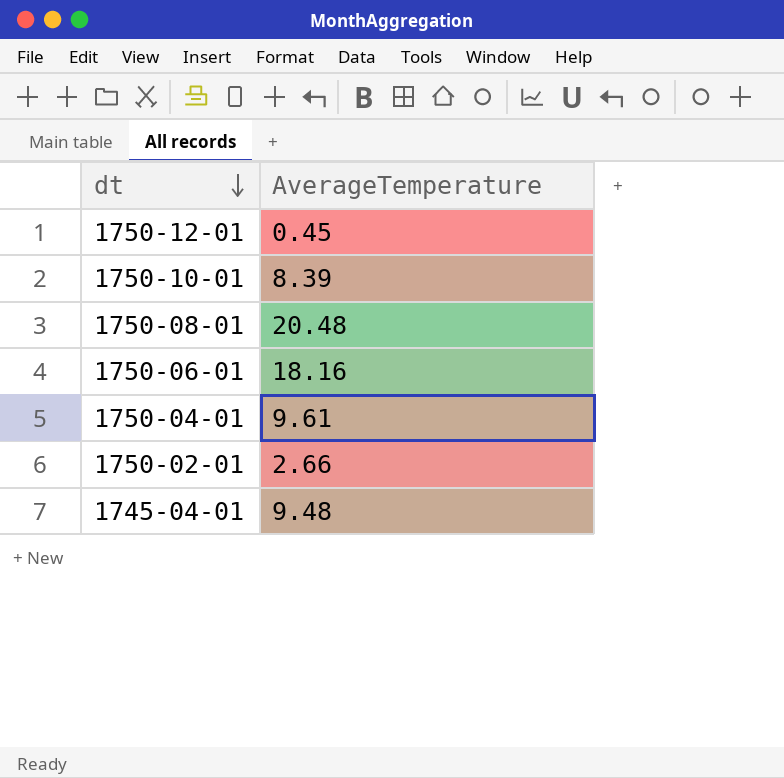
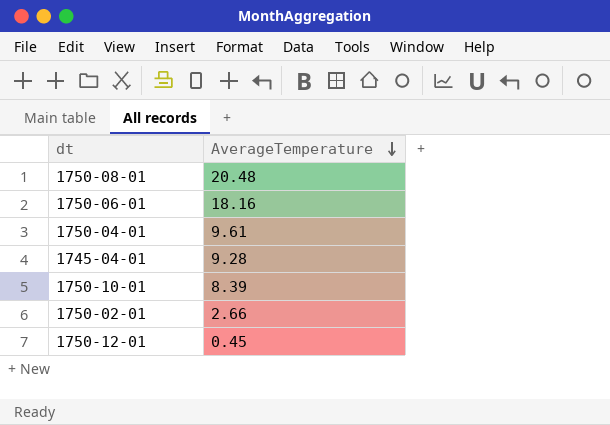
row order: dt descending -> AverageTemperature descending
1745-04-01 | AverageTemperature: 9.48 -> 9.28

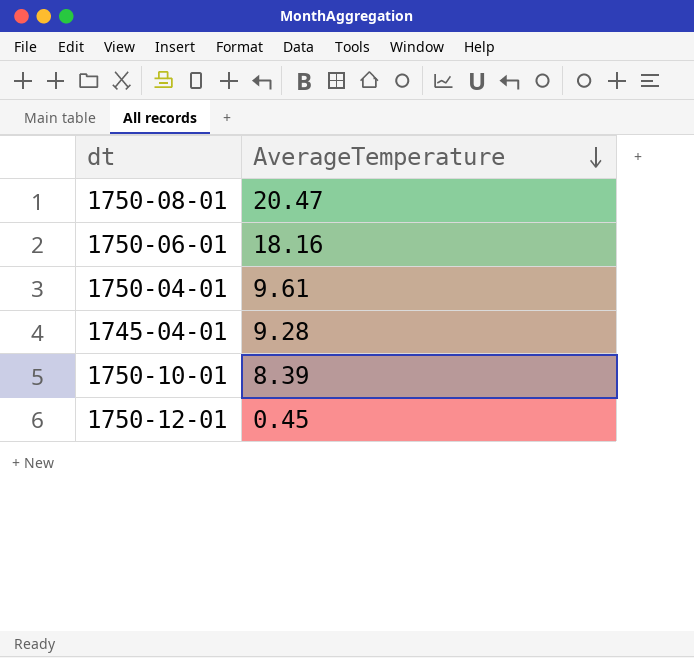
row 1750-02-01: 2.66 -> none
1750-08-01 | AverageTemperature: 20.48 -> 20.47

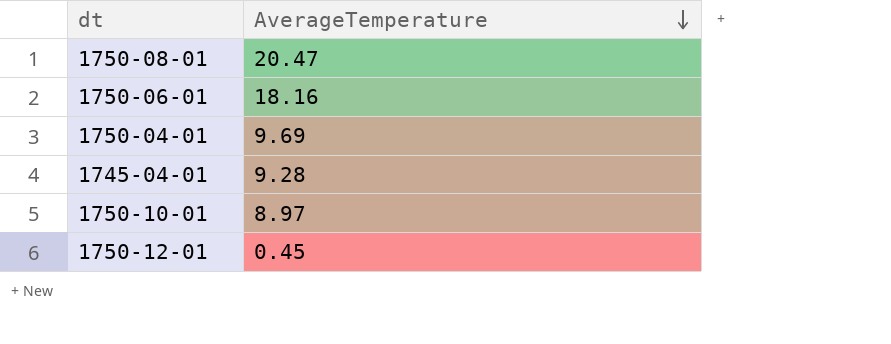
1750-04-01 | AverageTemperature: 9.61 -> 9.69
1750-10-01 | AverageTemperature: 8.39 -> 8.97

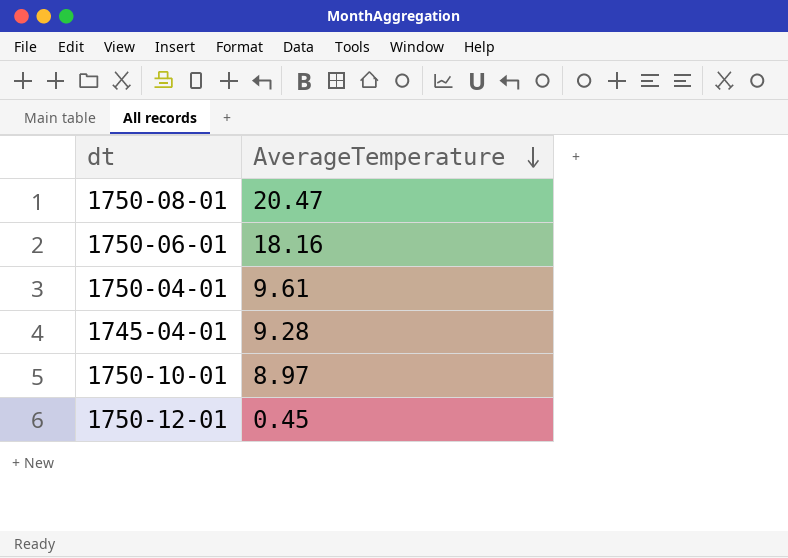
1750-04-01 | AverageTemperature: 9.69 -> 9.61

